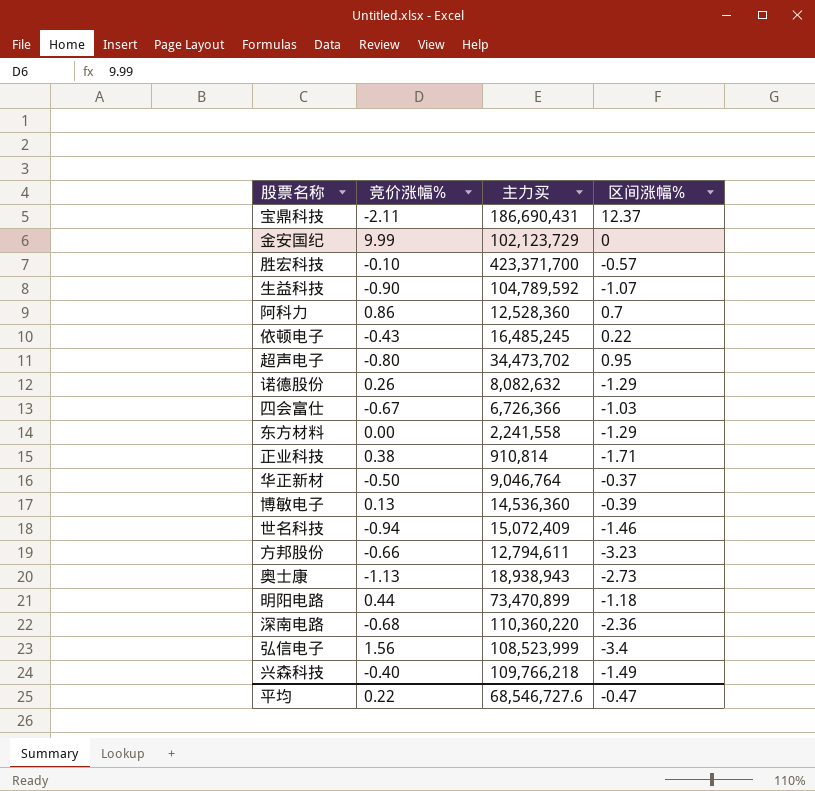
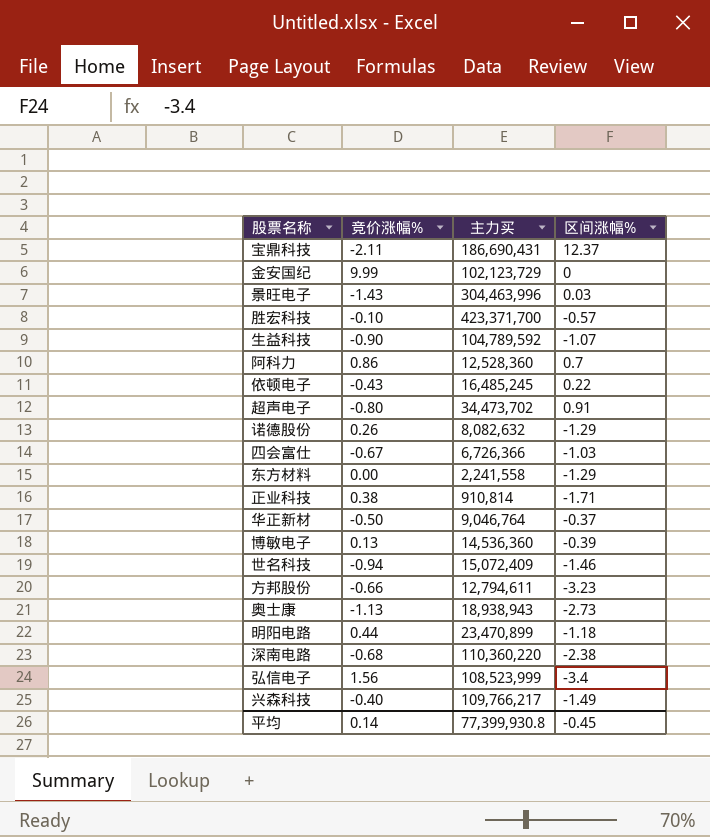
row 景旺电子: none -> -1.43 | 304,463,996 | 0.03
超声电子 | 区间涨幅%: 0.95 -> 0.91
明阳电路 | 主力买: 73,470,899 -> 23,470,899
深南电路 | 区间涨幅%: -2.36 -> -2.38
兴森科技 | 主力买: 109,766,218 -> 109,766,217
平均 | 竞价涨幅%: 0.22 -> 0.14
平均 | 主力买: 68,546,727.6 -> 77,399,930.8
平均 | 区间涨幅%: -0.47 -> -0.45

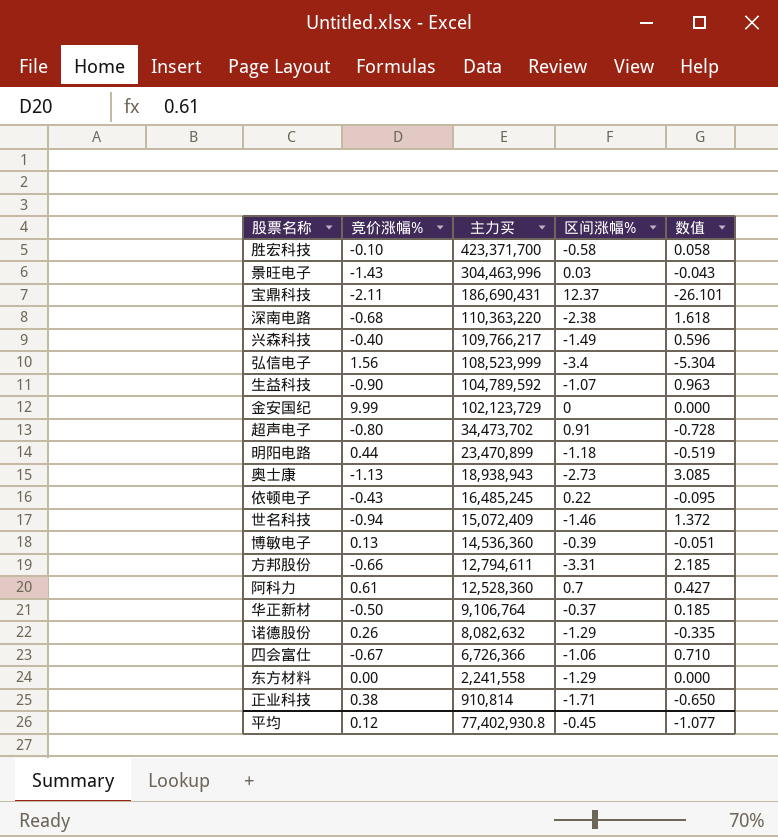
row order: none -> 主力买 descending
column 数值 | formula: none -> [竞价涨幅%] * [区间涨幅%]
胜宏科技 | 区间涨幅%: -0.57 -> -0.58
深南电路 | 主力买: 110,360,220 -> 110,363,220
方邦股份 | 区间涨幅%: -3.23 -> -3.31
阿科力 | 竞价涨幅%: 0.86 -> 0.61
华正新材 | 主力买: 9,046,764 -> 9,106,764
四会富仕 | 区间涨幅%: -1.03 -> -1.06
平均 | 竞价涨幅%: 0.14 -> 0.12
平均 | 主力买: 77,399,930.8 -> 77,402,930.8

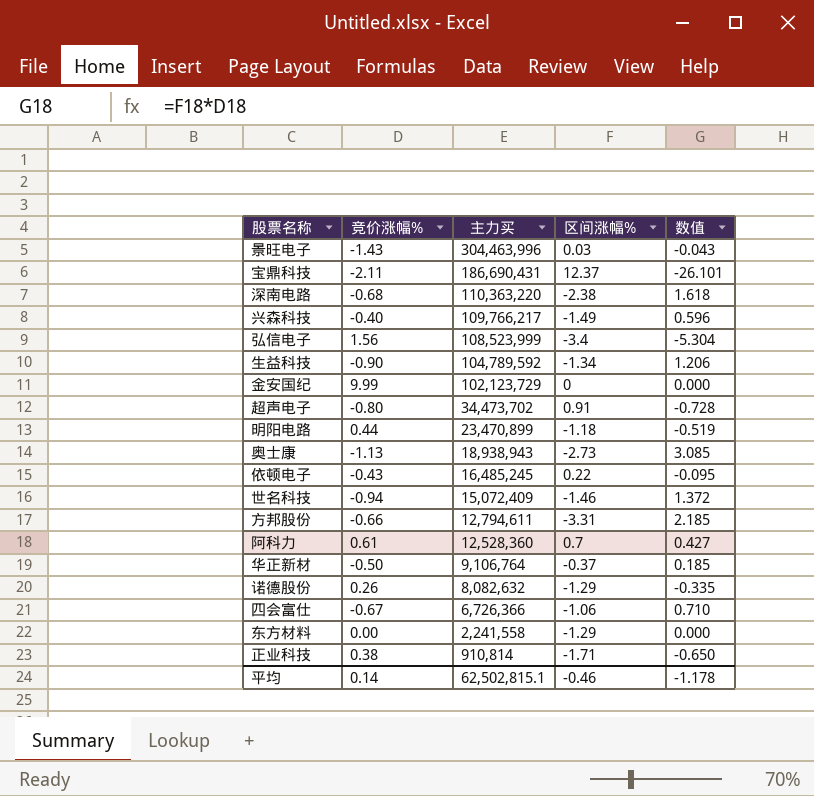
row 胜宏科技: -0.10 | 423,371,700 | -0.58 | 0.058 -> none
row 博敏电子: 0.13 | 14,536,360 | -0.39 | -0.051 -> none
生益科技 | 区间涨幅%: -1.07 -> -1.34
生益科技 | 数值: 0.963 -> 1.206
平均 | 竞价涨幅%: 0.12 -> 0.14
平均 | 主力买: 77,402,930.8 -> 62,502,815.1
平均 | 区间涨幅%: -0.45 -> -0.46
平均 | 数值: -1.077 -> -1.178

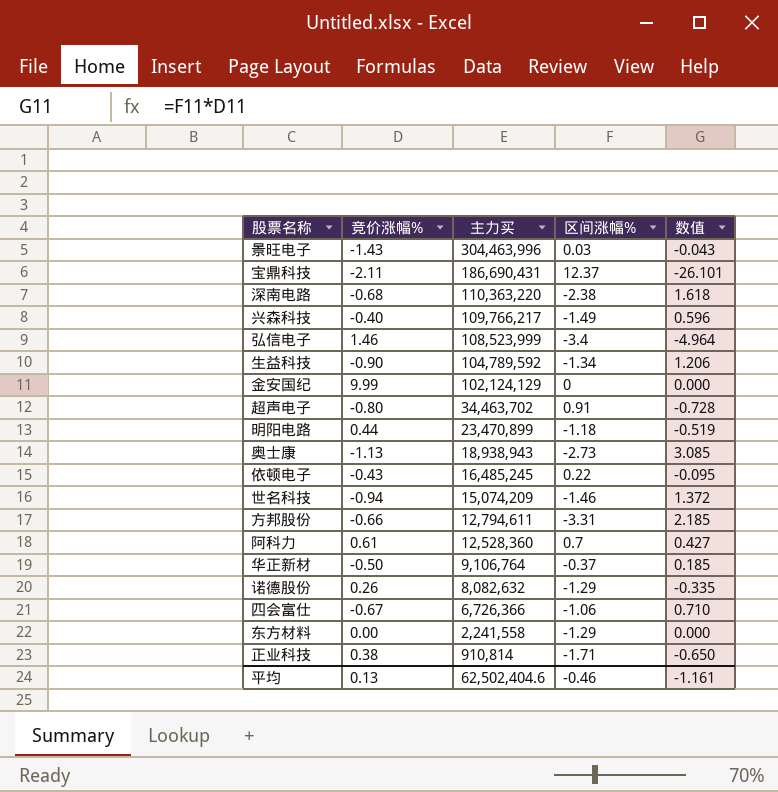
弘信电子 | 竞价涨幅%: 1.56 -> 1.46
弘信电子 | 数值: -5.304 -> -4.964
金安国纪 | 主力买: 102,123,729 -> 102,124,129
超声电子 | 主力买: 34,473,702 -> 34,463,702
世名科技 | 主力买: 15,072,409 -> 15,074,209
平均 | 竞价涨幅%: 0.14 -> 0.13
平均 | 主力买: 62,502,815.1 -> 62,502,404.6
平均 | 数值: -1.178 -> -1.161

